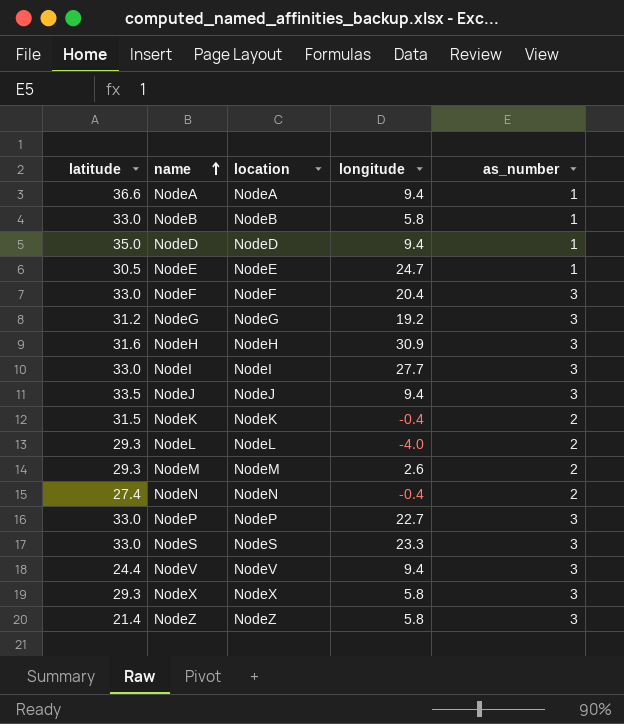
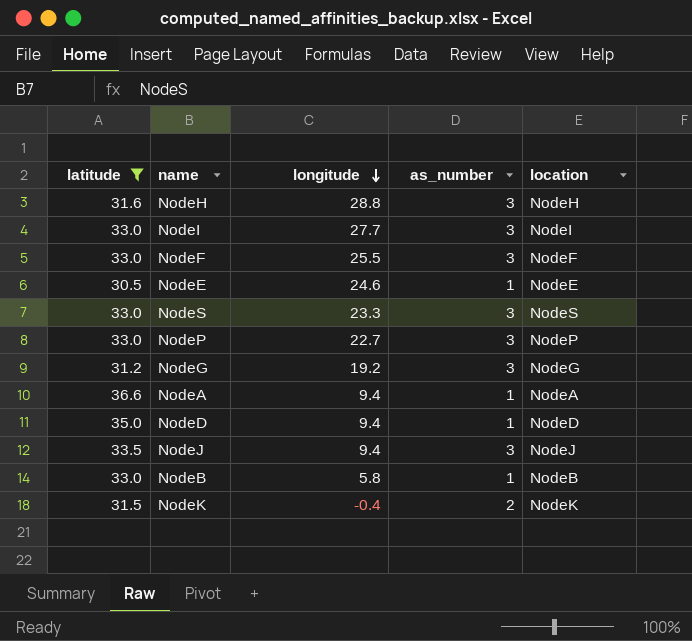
filter: none -> latitude >= 30.5
row order: name ascending -> longitude descending
column location | position: 3 -> 5
NodeH | longitude: 30.9 -> 28.8
NodeF | longitude: 20.4 -> 25.5
NodeE | longitude: 24.7 -> 24.6

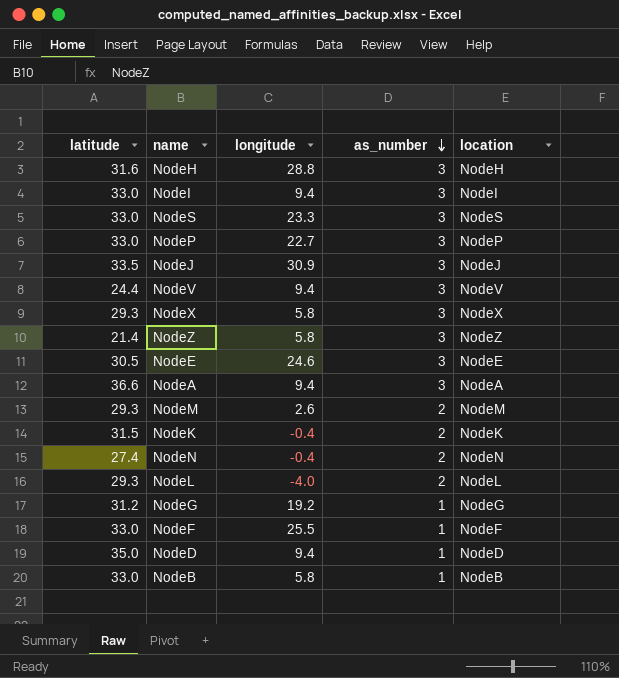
filter: latitude >= 30.5 -> none
row order: longitude descending -> as_number descending
NodeI | longitude: 27.7 -> 9.4
NodeJ | longitude: 9.4 -> 30.9
NodeE | as_number: 1 -> 3
NodeA | as_number: 1 -> 3
NodeG | as_number: 3 -> 1
NodeF | as_number: 3 -> 1

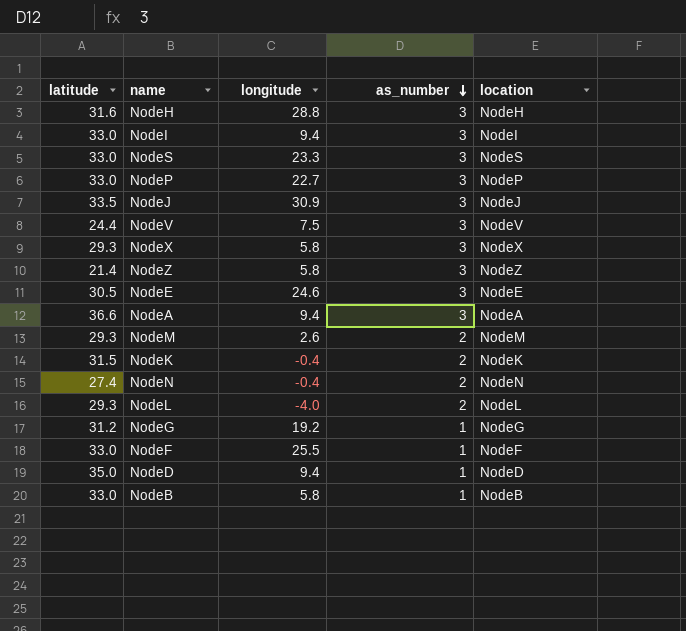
NodeV | longitude: 9.4 -> 7.5

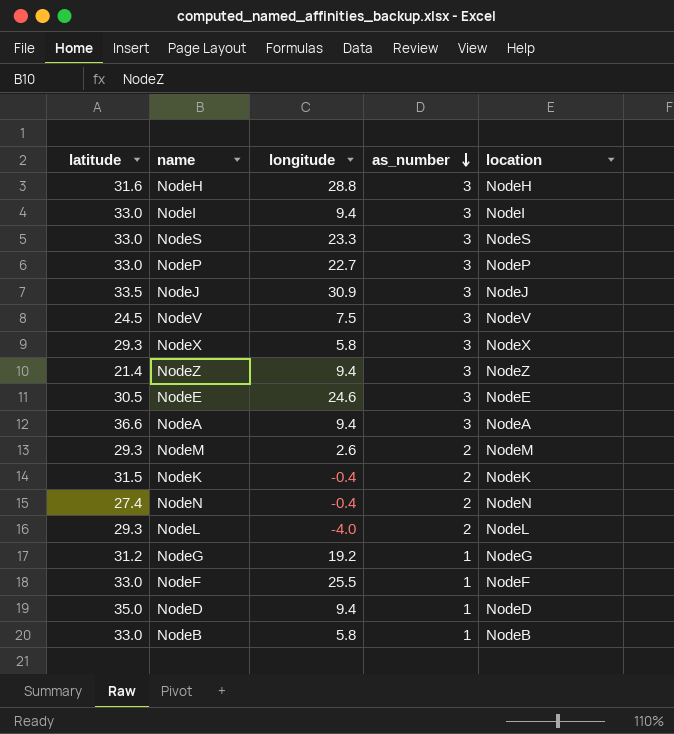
NodeV | latitude: 24.4 -> 24.5
NodeZ | longitude: 5.8 -> 9.4

